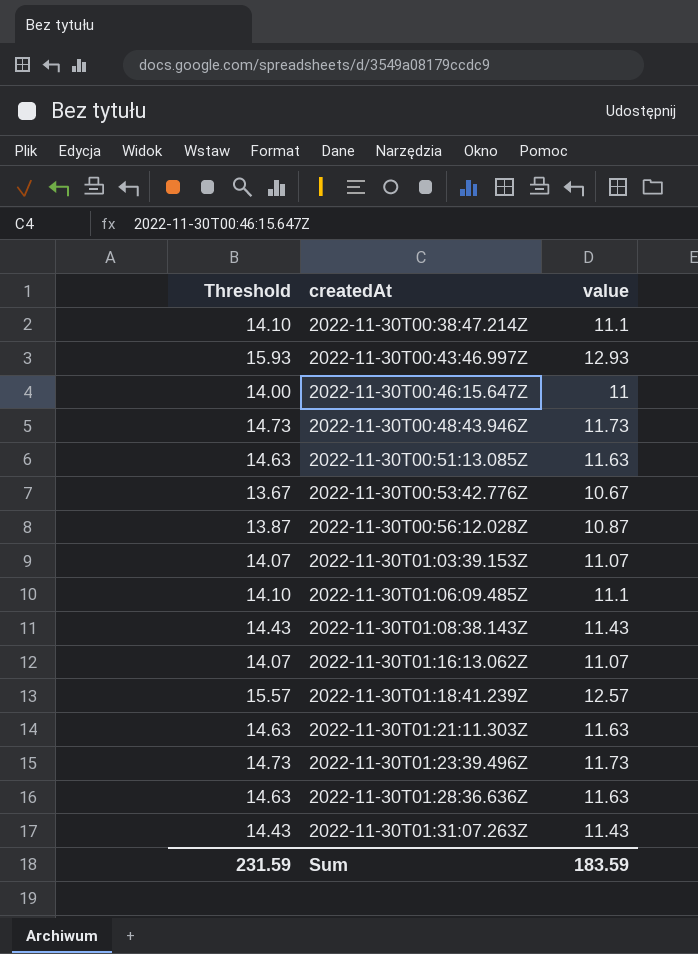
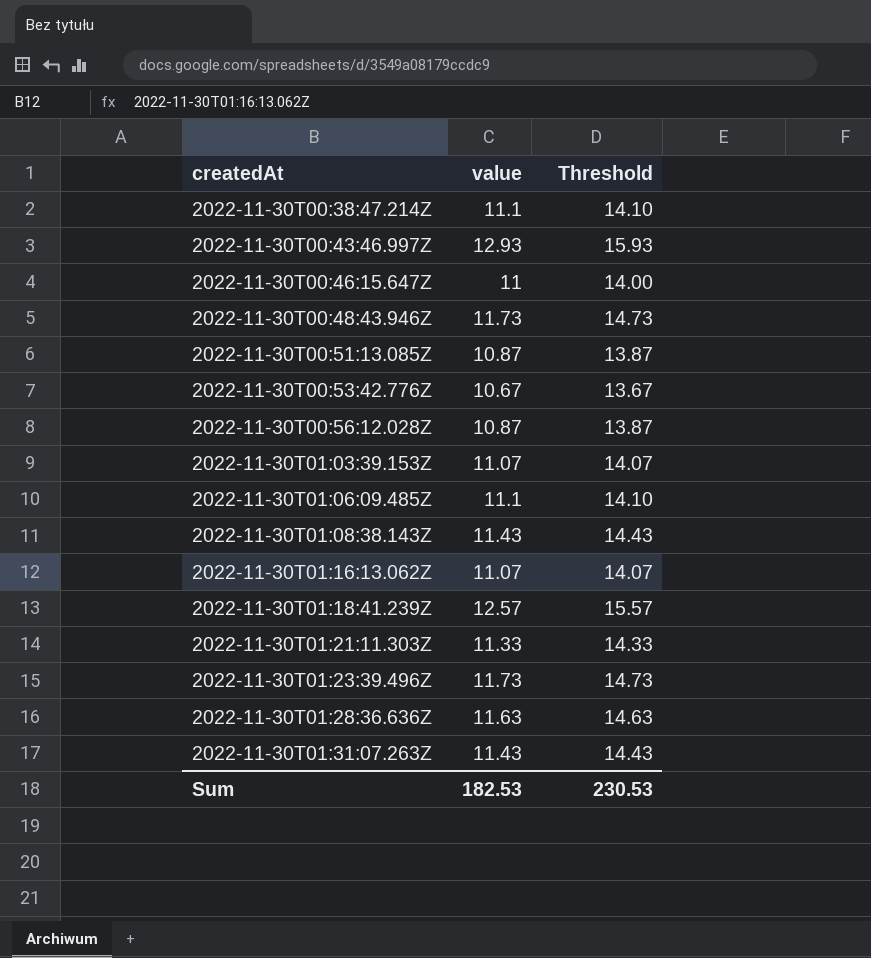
column Threshold | position: 1 -> 3
2022-11-30T00:51:13.085Z | value: 11.63 -> 10.87
2022-11-30T00:51:13.085Z | Threshold: 14.63 -> 13.87
2022-11-30T01:21:11.303Z | value: 11.63 -> 11.33
2022-11-30T01:21:11.303Z | Threshold: 14.63 -> 14.33
Sum | value: 183.59 -> 182.53
Sum | Threshold: 231.59 -> 230.53

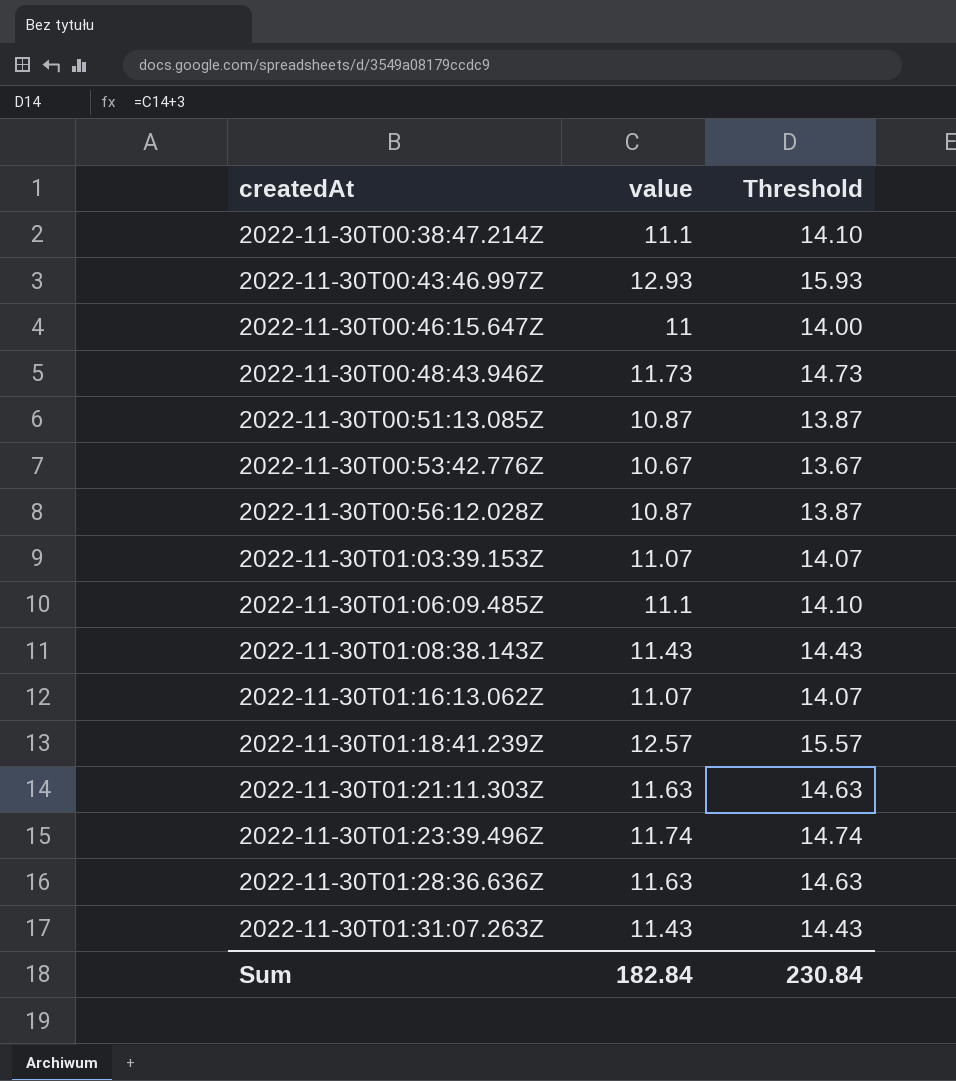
2022-11-30T01:21:11.303Z | value: 11.33 -> 11.63
2022-11-30T01:21:11.303Z | Threshold: 14.33 -> 14.63
2022-11-30T01:23:39.496Z | value: 11.73 -> 11.74
2022-11-30T01:23:39.496Z | Threshold: 14.73 -> 14.74
Sum | value: 182.53 -> 182.84
Sum | Threshold: 230.53 -> 230.84

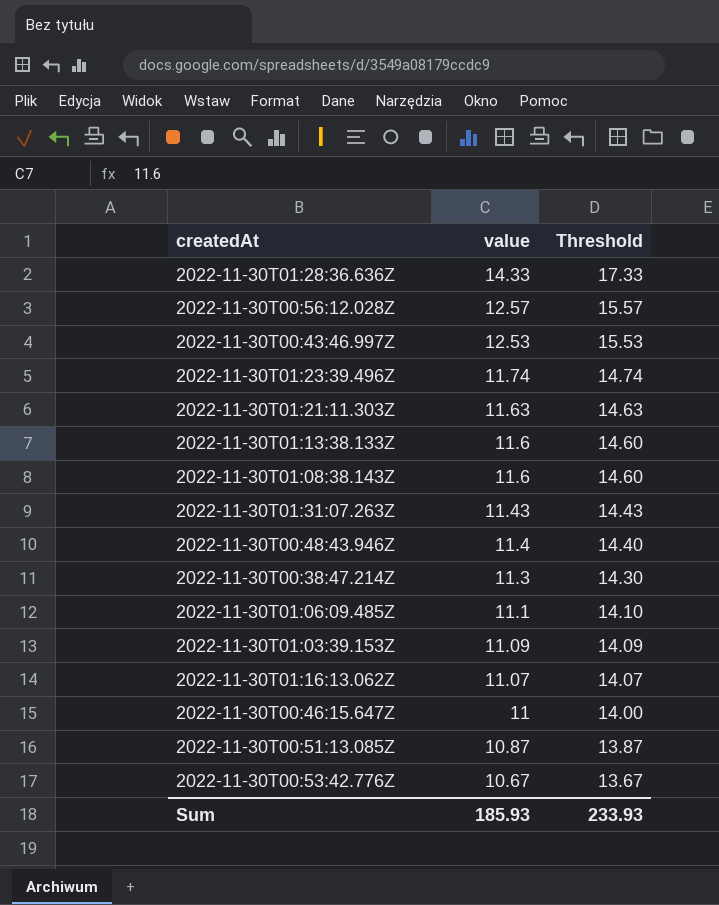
row order: createdAt ascending -> value descending
row 2022-11-30T01:18:41.239Z: 12.57 | 15.57 -> none
2022-11-30T01:28:36.636Z | value: 11.63 -> 14.33
2022-11-30T01:28:36.636Z | Threshold: 14.63 -> 17.33
2022-11-30T00:56:12.028Z | value: 10.87 -> 12.57
2022-11-30T00:56:12.028Z | Threshold: 13.87 -> 15.57
2022-11-30T00:43:46.997Z | value: 12.93 -> 12.53
2022-11-30T00:43:46.997Z | Threshold: 15.93 -> 15.53
row 2022-11-30T01:13:38.133Z: none -> 11.6 | 14.60
2022-11-30T01:08:38.143Z | value: 11.43 -> 11.6
2022-11-30T01:08:38.143Z | Threshold: 14.43 -> 14.60
2022-11-30T00:48:43.946Z | value: 11.73 -> 11.4
2022-11-30T00:48:43.946Z | Threshold: 14.73 -> 14.40
2022-11-30T00:38:47.214Z | value: 11.1 -> 11.3
2022-11-30T00:38:47.214Z | Threshold: 14.10 -> 14.30
2022-11-30T01:03:39.153Z | value: 11.07 -> 11.09
2022-11-30T01:03:39.153Z | Threshold: 14.07 -> 14.09
Sum | value: 182.84 -> 185.93
Sum | Threshold: 230.84 -> 233.93

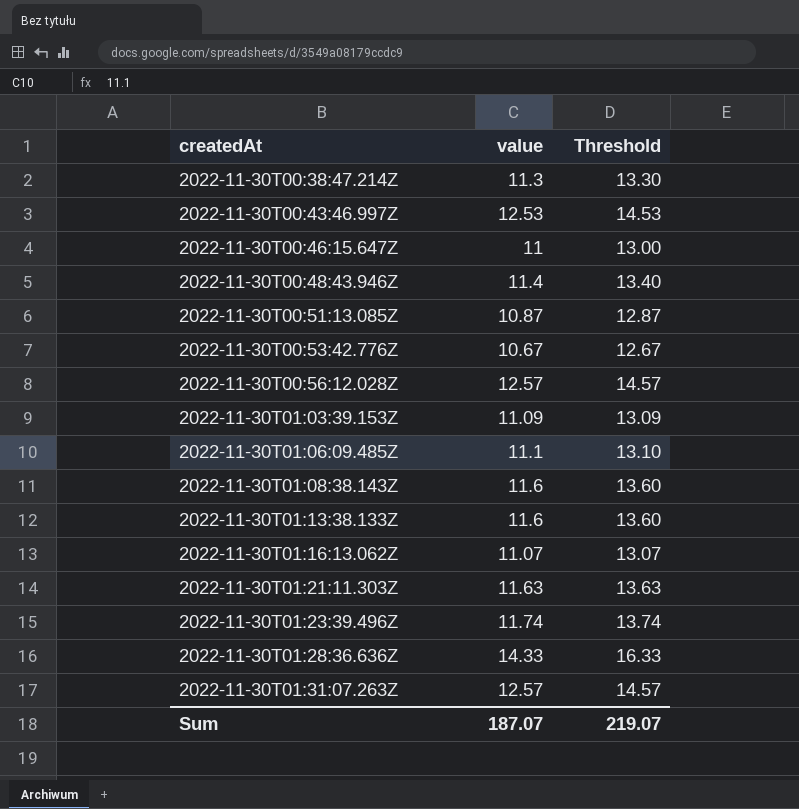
row order: value descending -> createdAt ascending
column Threshold | formula: [value] + 3 -> [value] + 2
2022-11-30T01:31:07.263Z | value: 11.43 -> 12.57
Sum | value: 185.93 -> 187.07
Sum | Threshold: 233.93 -> 219.07

